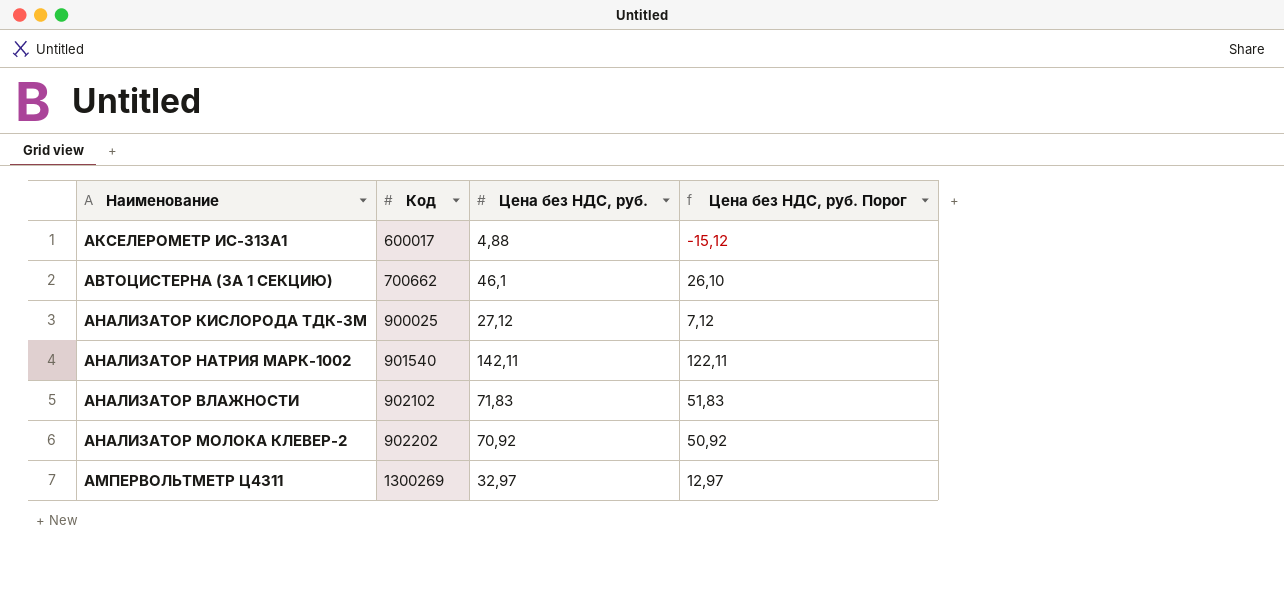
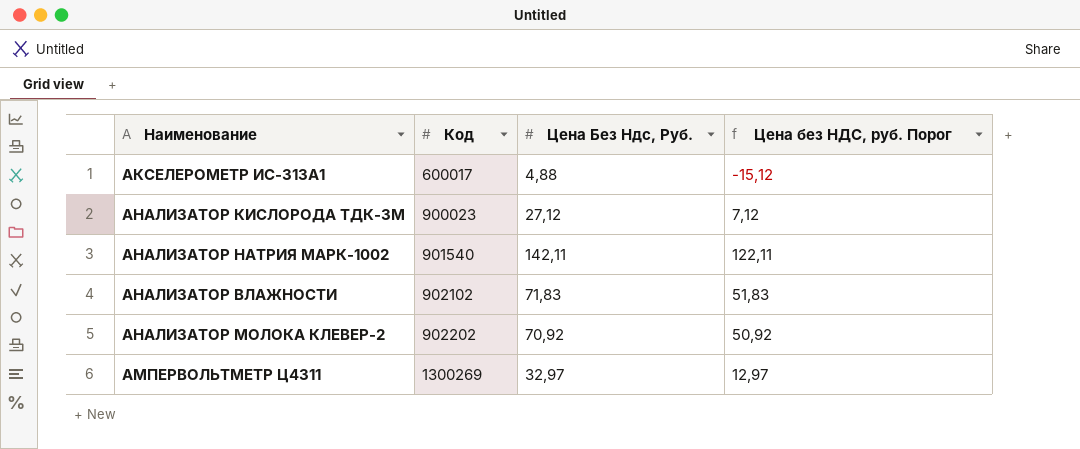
column name: Цена без НДС, руб. -> Цена Без Ндс, Руб.
row АВТОЦИСТЕРНА (ЗА 1 СЕКЦИЮ): 700662 | 46,1 | 26,10 -> none
АНАЛИЗАТОР КИСЛОРОДА ТДК-3М | Код: 900025 -> 900023

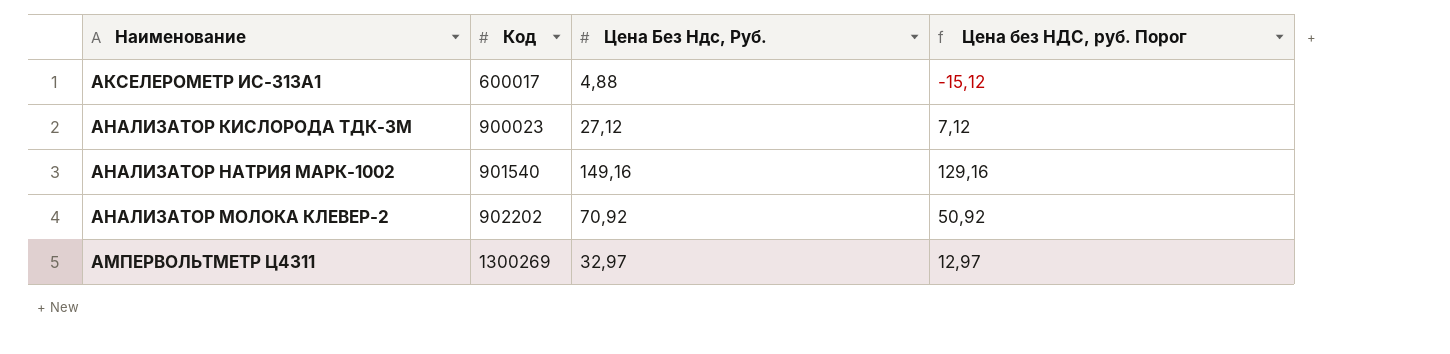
row АНАЛИЗАТОР ВЛАЖНОСТИ: 902102 | 71,83 | 51,83 -> none
АНАЛИЗАТОР НАТРИЯ МАРК-1002 | Цена Без Ндс, Руб.: 142,11 -> 149,16
АНАЛИЗАТОР НАТРИЯ МАРК-1002 | Цена без НДС, руб. Порог: 122,11 -> 129,16

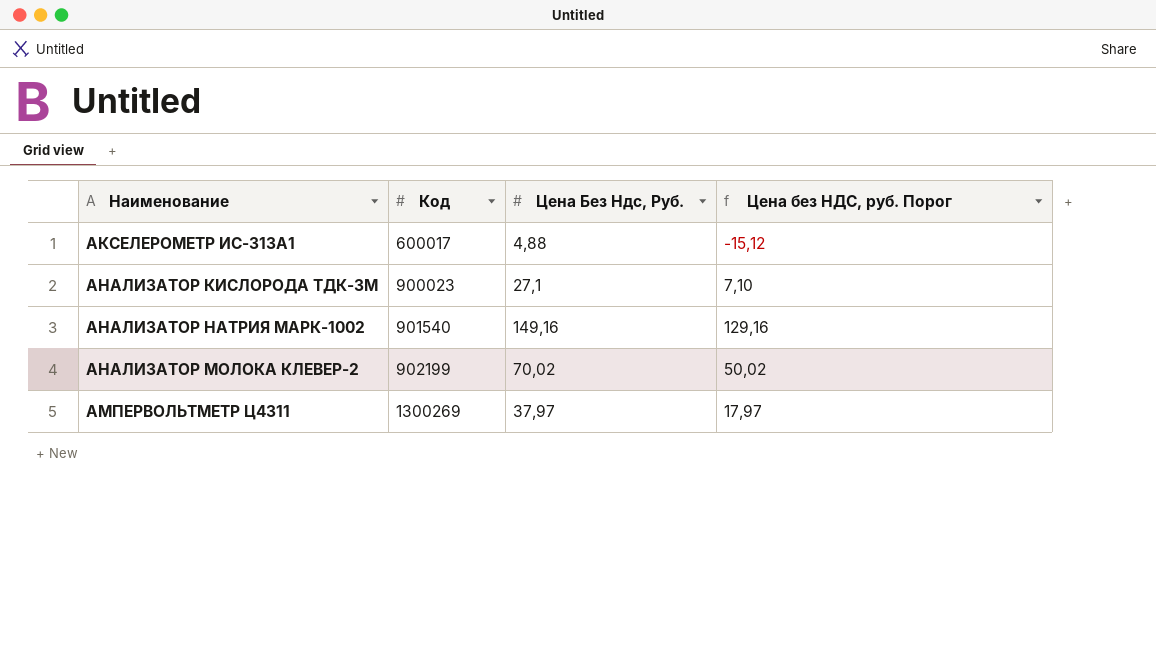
АНАЛИЗАТОР КИСЛОРОДА ТДК-3М | Цена Без Ндс, Руб.: 27,12 -> 27,1
АНАЛИЗАТОР КИСЛОРОДА ТДК-3М | Цена без НДС, руб. Порог: 7,12 -> 7,10
АНАЛИЗАТОР МОЛОКА КЛЕВЕР-2 | Код: 902202 -> 902199
АНАЛИЗАТОР МОЛОКА КЛЕВЕР-2 | Цена Без Ндс, Руб.: 70,92 -> 70,02
АНАЛИЗАТОР МОЛОКА КЛЕВЕР-2 | Цена без НДС, руб. Порог: 50,92 -> 50,02
АМПЕРВОЛЬТМЕТР Ц4311 | Цена Без Ндс, Руб.: 32,97 -> 37,97
АМПЕРВОЛЬТМЕТР Ц4311 | Цена без НДС, руб. Порог: 12,97 -> 17,97

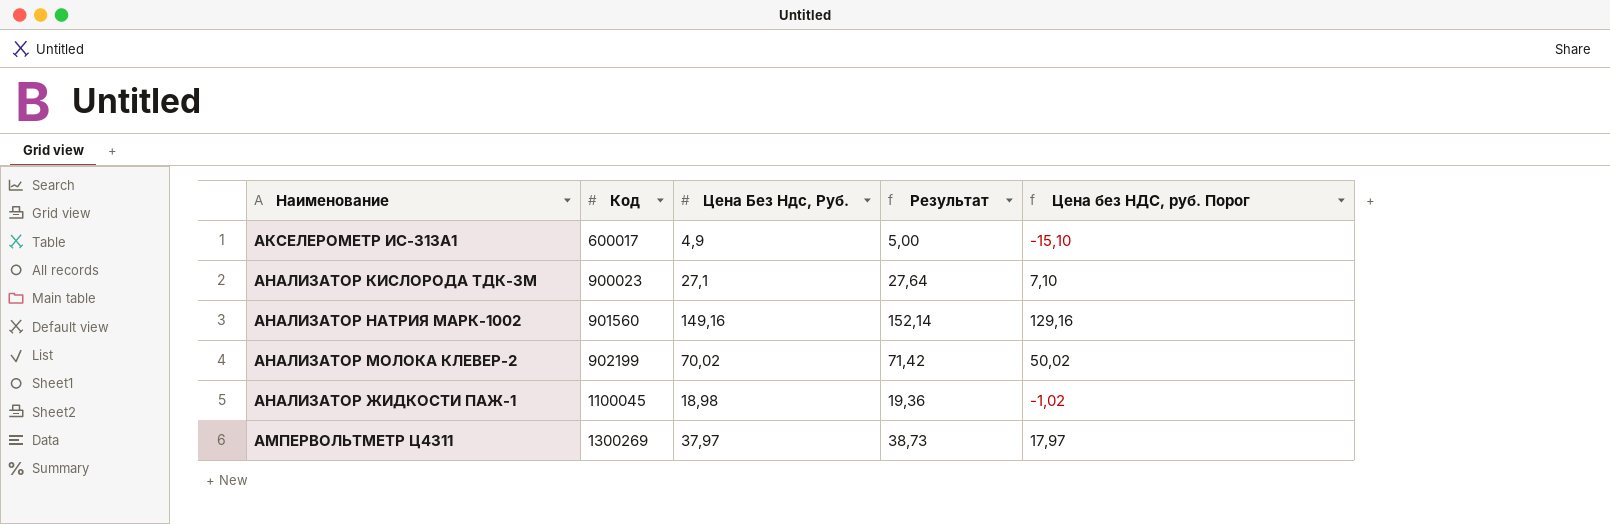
column Результат | formula: none -> [Цена Без Ндс, Руб.] * 1,02
АКСЕЛЕРОМЕТР ИС-313А1 | Цена Без Ндс, Руб.: 4,88 -> 4,9
АКСЕЛЕРОМЕТР ИС-313А1 | Цена без НДС, руб. Порог: -15,12 -> -15,10
АНАЛИЗАТОР НАТРИЯ МАРК-1002 | Код: 901540 -> 901560
row АНАЛИЗАТОР ЖИДКОСТИ ПАЖ-1: none -> 1100045 | 18,98 | 19,36 | -1,02

